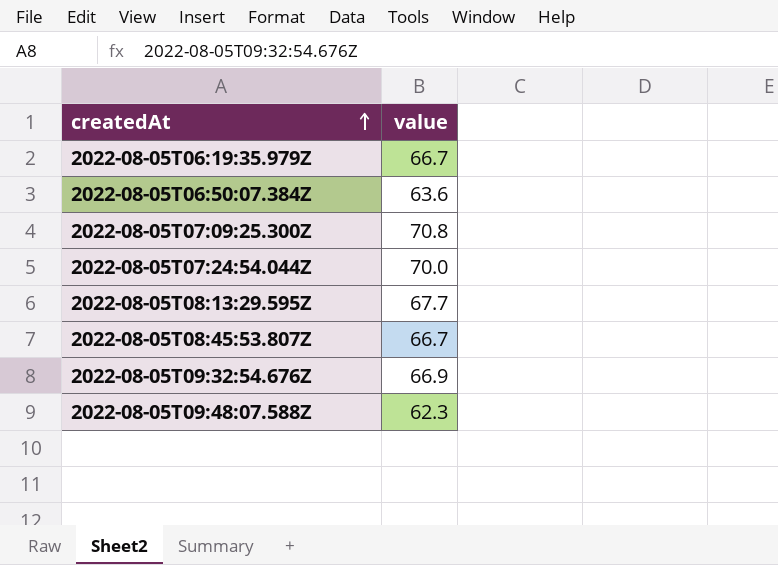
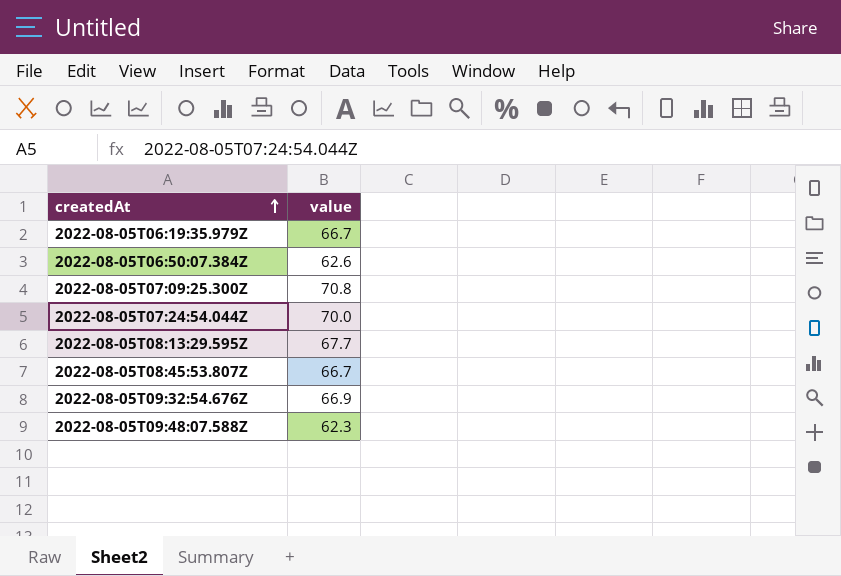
2022-08-05T06:50:07.384Z | value: 63.6 -> 62.6

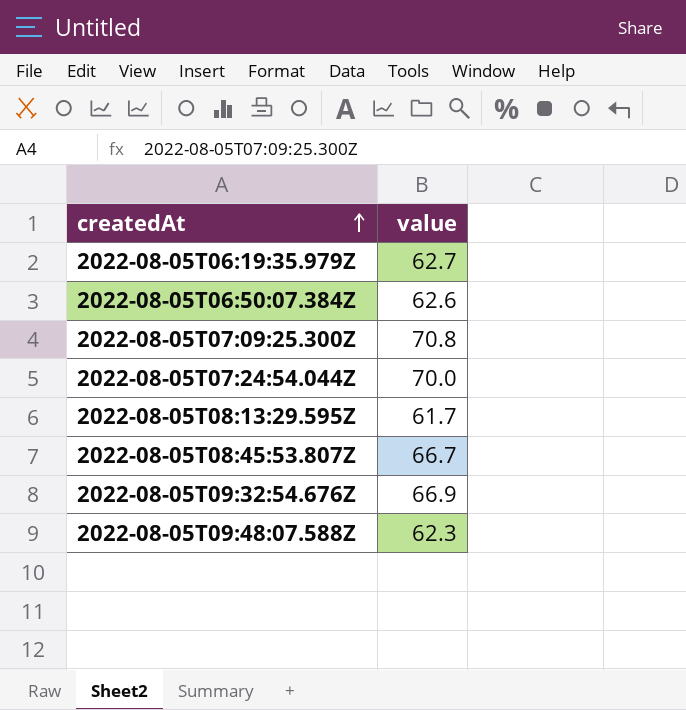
2022-08-05T06:19:35.979Z | value: 66.7 -> 62.7
2022-08-05T08:13:29.595Z | value: 67.7 -> 61.7

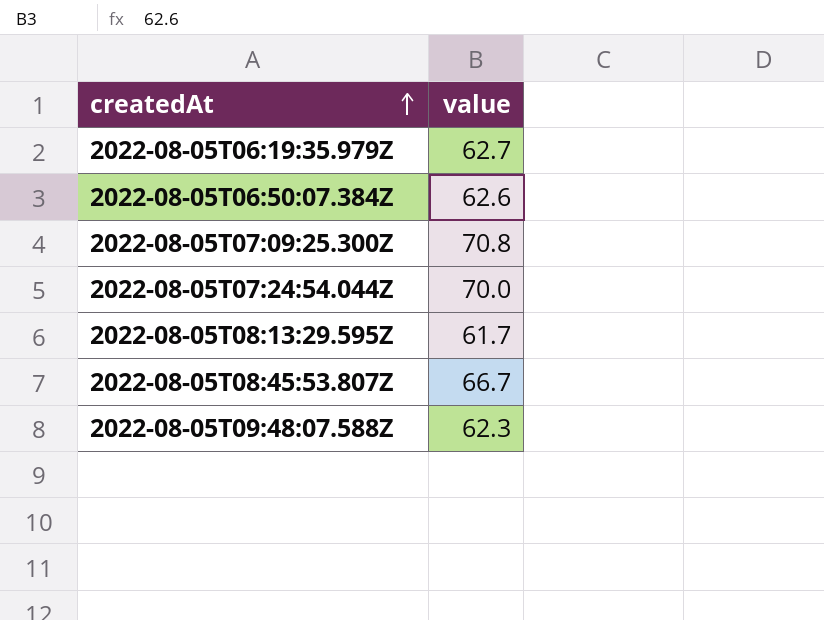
row 2022-08-05T09:32:54.676Z: 66.9 -> none

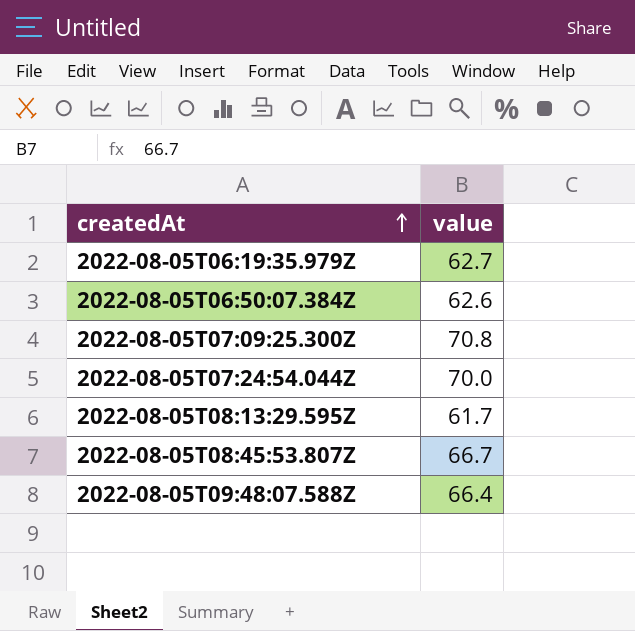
2022-08-05T09:48:07.588Z | value: 62.3 -> 66.4

